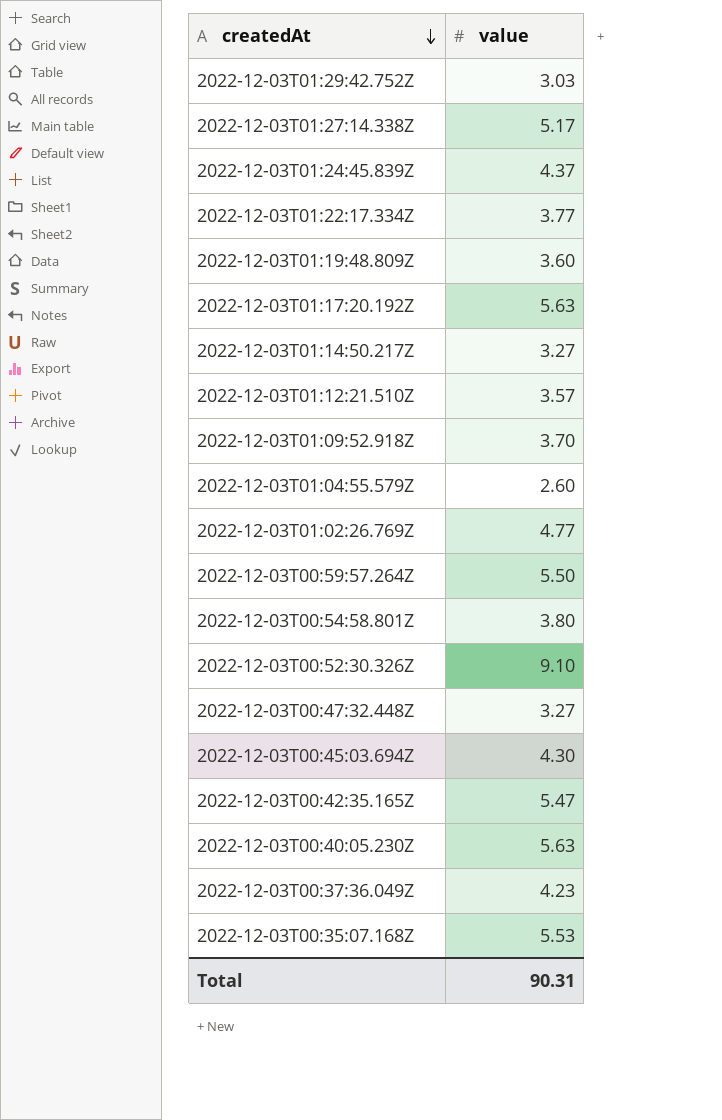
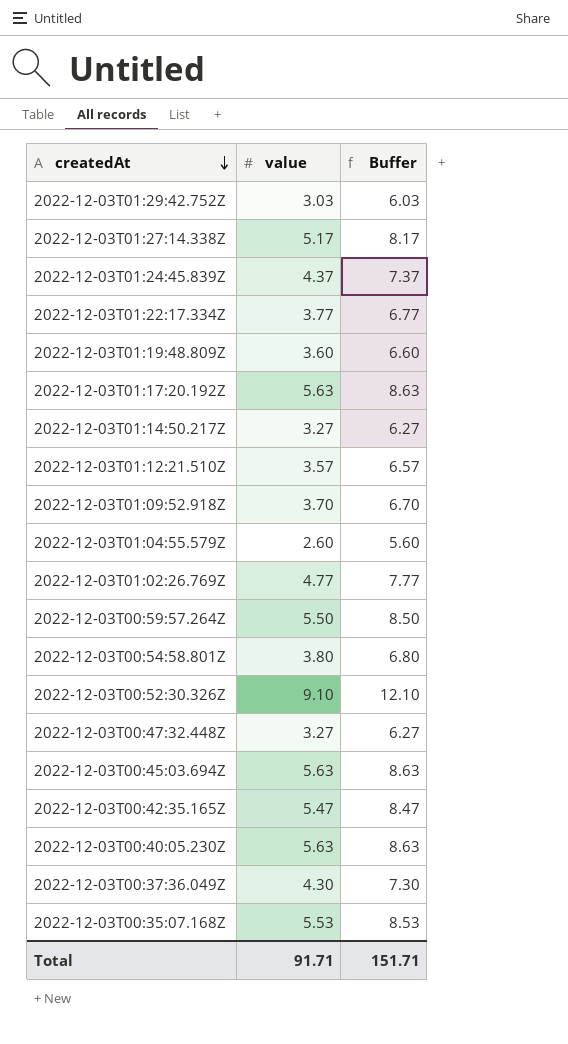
column Buffer | formula: none -> [value] + 3
2022-12-03T00:45:03.694Z | value: 4.30 -> 5.63
2022-12-03T00:37:36.049Z | value: 4.23 -> 4.30
Total | value: 90.31 -> 91.71

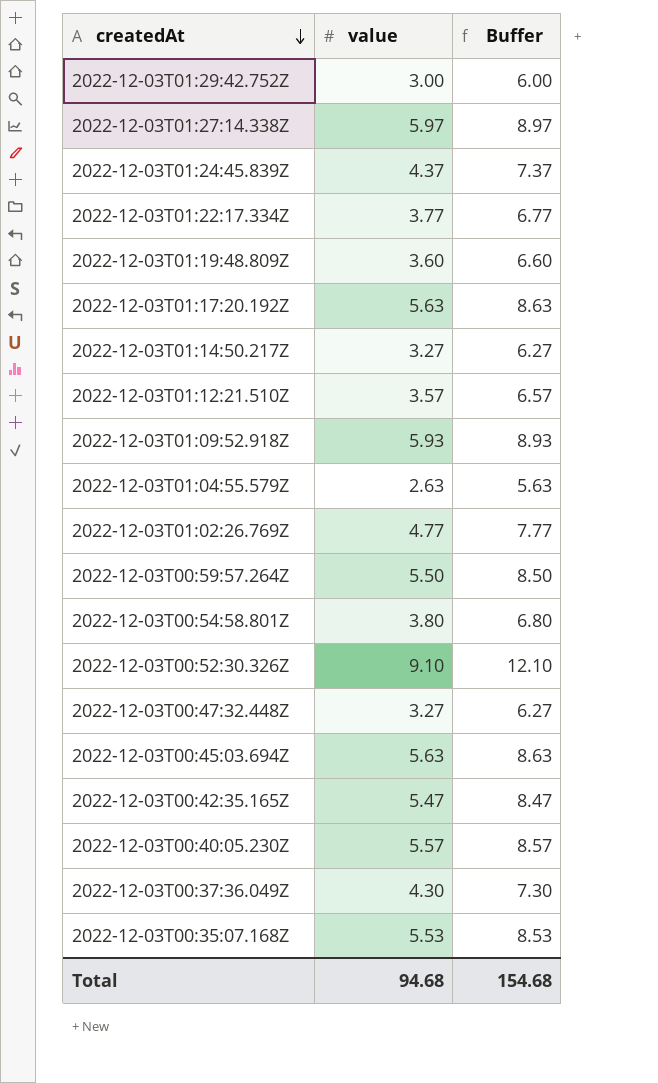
2022-12-03T01:29:42.752Z | value: 3.03 -> 3.00
2022-12-03T01:29:42.752Z | Buffer: 6.03 -> 6.00
2022-12-03T01:27:14.338Z | value: 5.17 -> 5.97
2022-12-03T01:27:14.338Z | Buffer: 8.17 -> 8.97
2022-12-03T01:09:52.918Z | value: 3.70 -> 5.93
2022-12-03T01:09:52.918Z | Buffer: 6.70 -> 8.93
2022-12-03T01:04:55.579Z | value: 2.60 -> 2.63
2022-12-03T01:04:55.579Z | Buffer: 5.60 -> 5.63
2022-12-03T00:40:05.230Z | value: 5.63 -> 5.57
2022-12-03T00:40:05.230Z | Buffer: 8.63 -> 8.57
Total | value: 91.71 -> 94.68
Total | Buffer: 151.71 -> 154.68

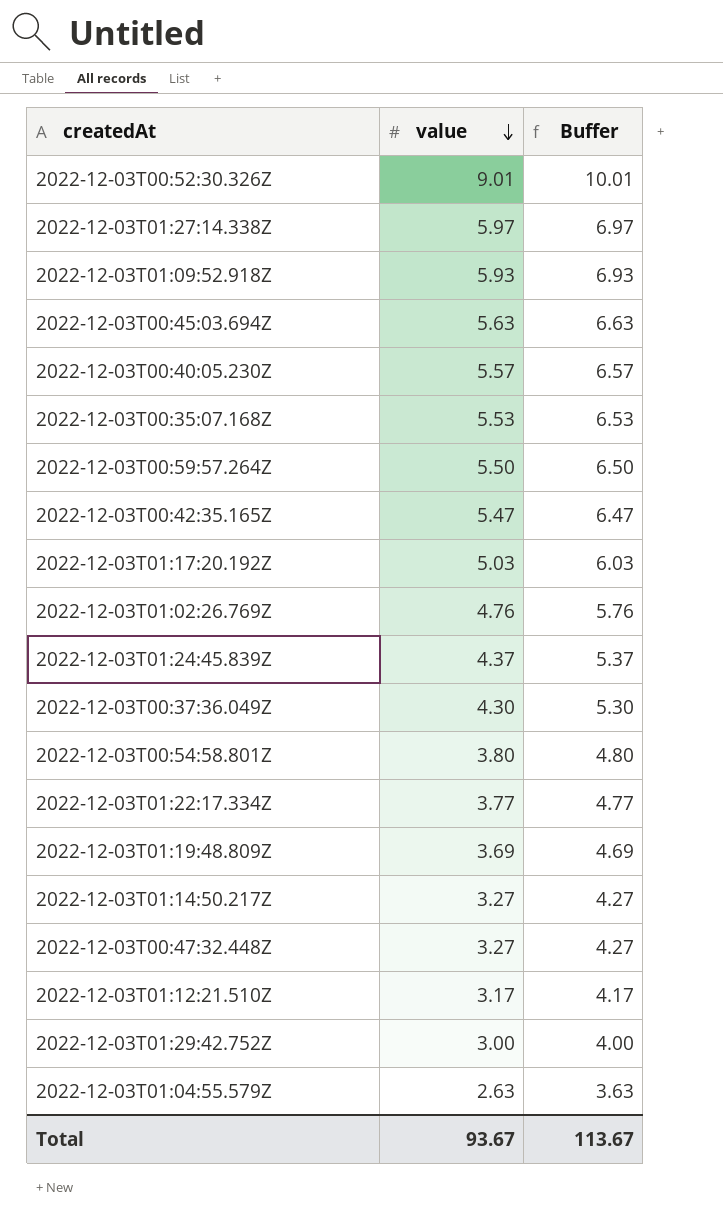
row order: createdAt descending -> value descending
column Buffer | formula: [value] + 3 -> [value] + 1
2022-12-03T00:52:30.326Z | value: 9.10 -> 9.01
2022-12-03T01:17:20.192Z | value: 5.63 -> 5.03
2022-12-03T01:02:26.769Z | value: 4.77 -> 4.76
2022-12-03T01:19:48.809Z | value: 3.60 -> 3.69
2022-12-03T01:12:21.510Z | value: 3.57 -> 3.17
Total | value: 94.68 -> 93.67
Total | Buffer: 154.68 -> 113.67

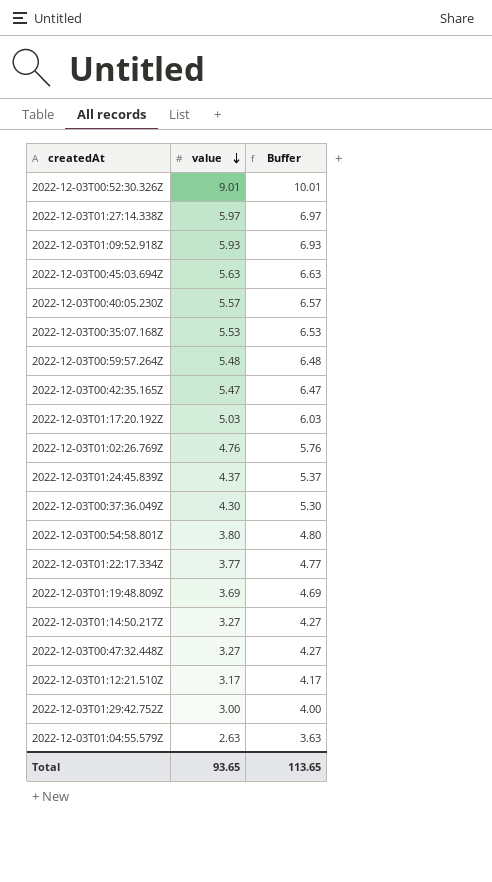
2022-12-03T00:59:57.264Z | value: 5.50 -> 5.48
2022-12-03T00:59:57.264Z | Buffer: 6.50 -> 6.48
Total | value: 93.67 -> 93.65
Total | Buffer: 113.67 -> 113.65

